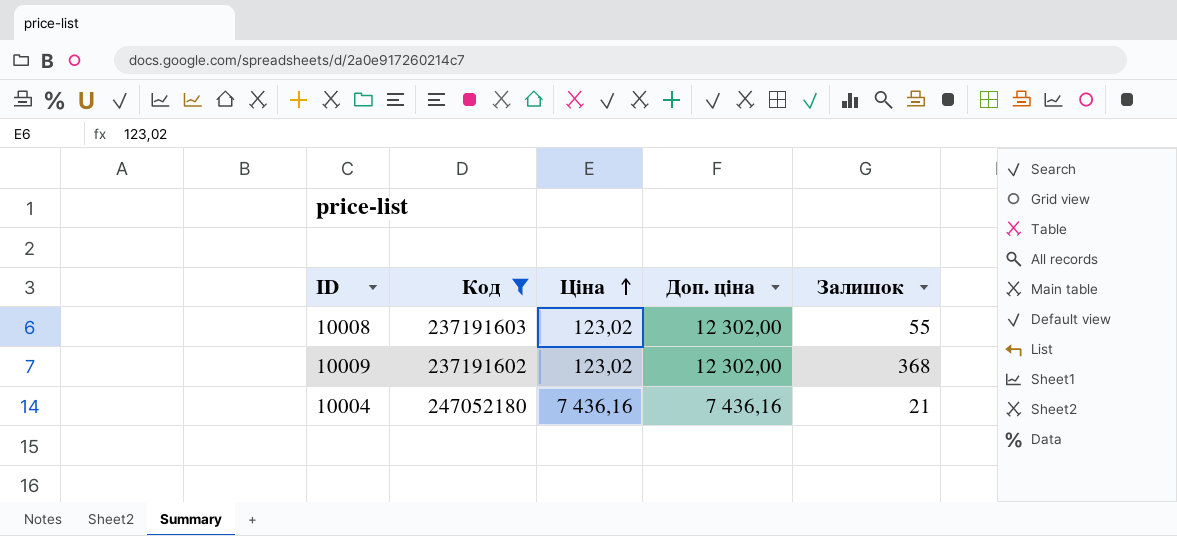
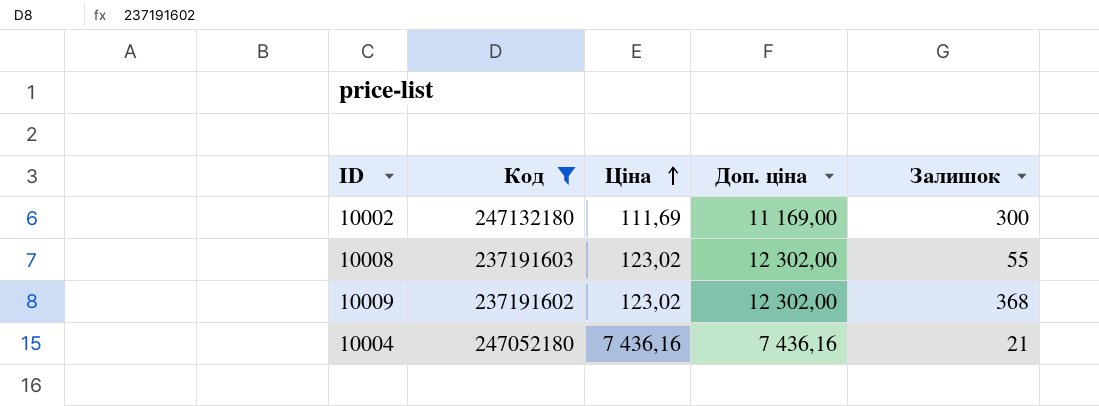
row 10002: none -> 247132180 | 111,69 | 11 169,00 | 300

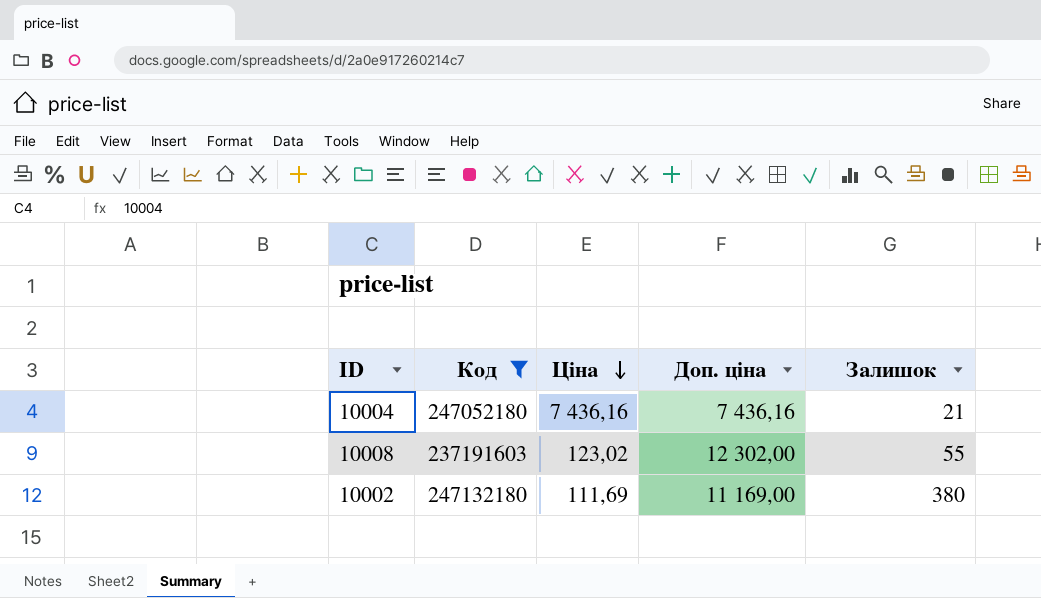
row order: Ціна ascending -> Ціна descending
row 10009: 237191602 | 123,02 | 12 302,00 | 368 -> none
10002 | Залишок: 300 -> 380

